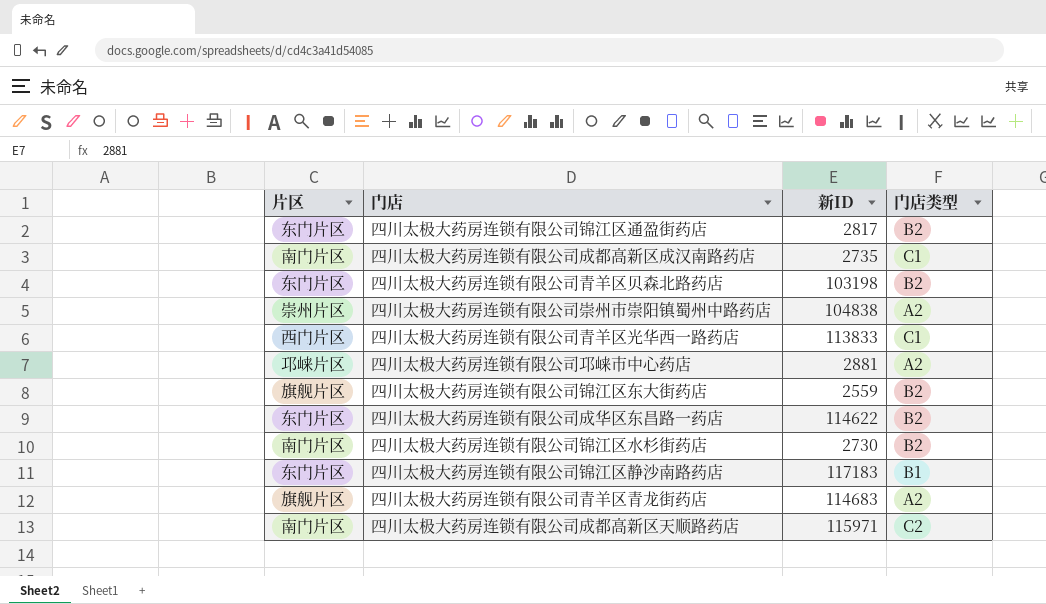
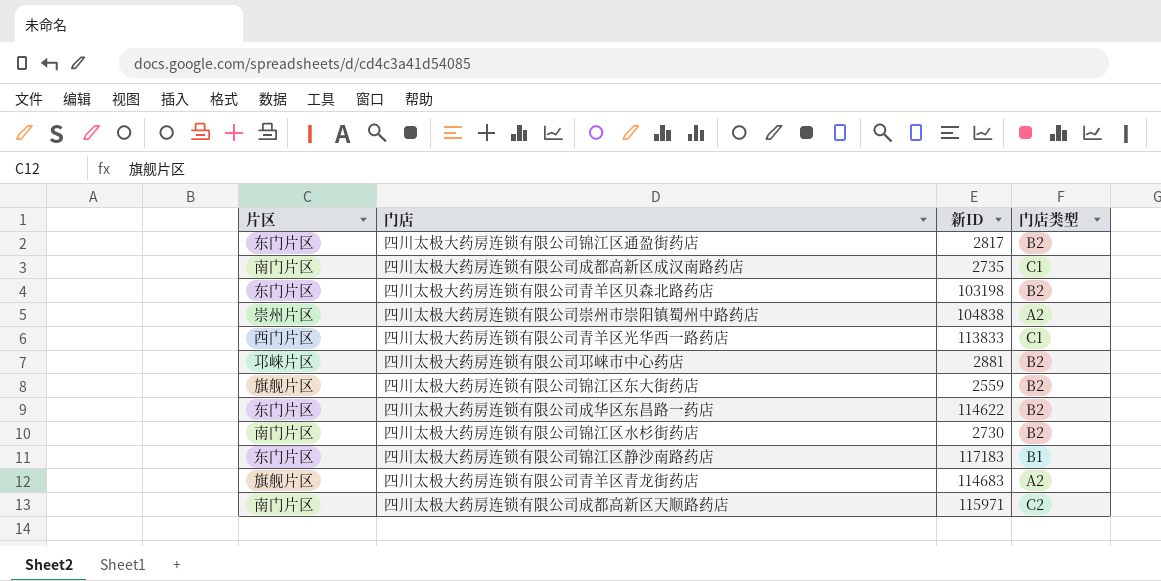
四川太极大药房连锁有限公司邛崃市中心药店 | 门店类型: A2 -> B2

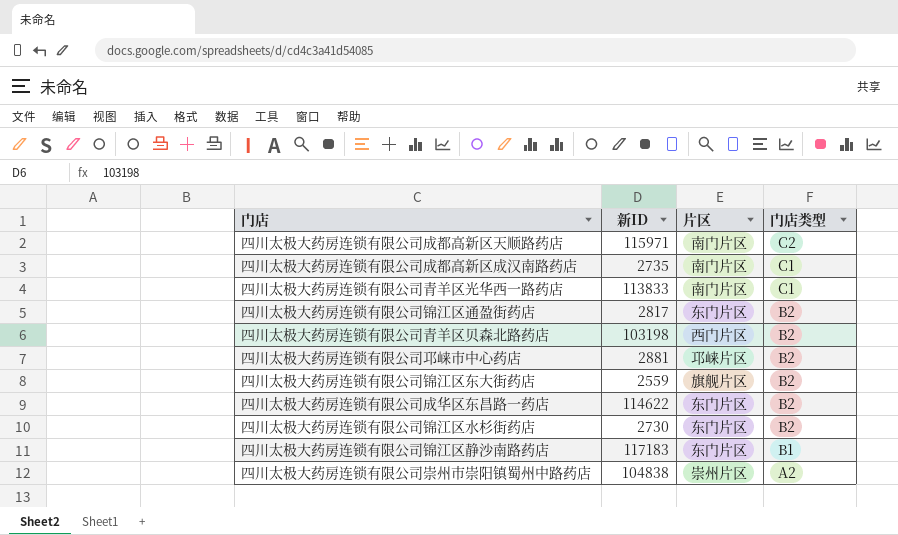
row order: none -> 门店类型 descending
column 片区 | position: 1 -> 3
row 四川太极大药房连锁有限公司青羊区青龙街药店: 旗舰片区 | 114683 | A2 -> none
四川太极大药房连锁有限公司青羊区光华西一路药店 | 片区: 西门片区 -> 南门片区
四川太极大药房连锁有限公司青羊区贝森北路药店 | 片区: 东门片区 -> 西门片区
四川太极大药房连锁有限公司锦江区水杉街药店 | 片区: 南门片区 -> 东门片区

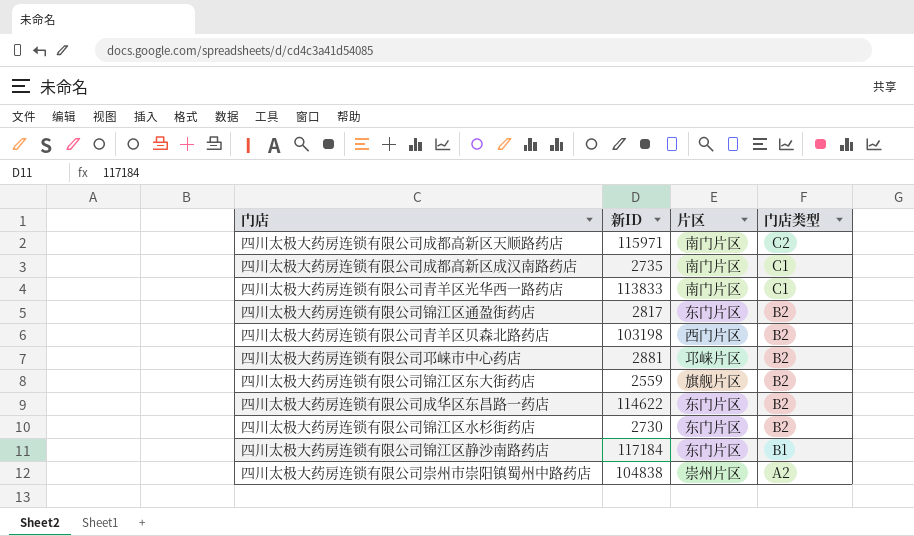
四川太极大药房连锁有限公司锦江区静沙南路药店 | 新ID: 117183 -> 117184

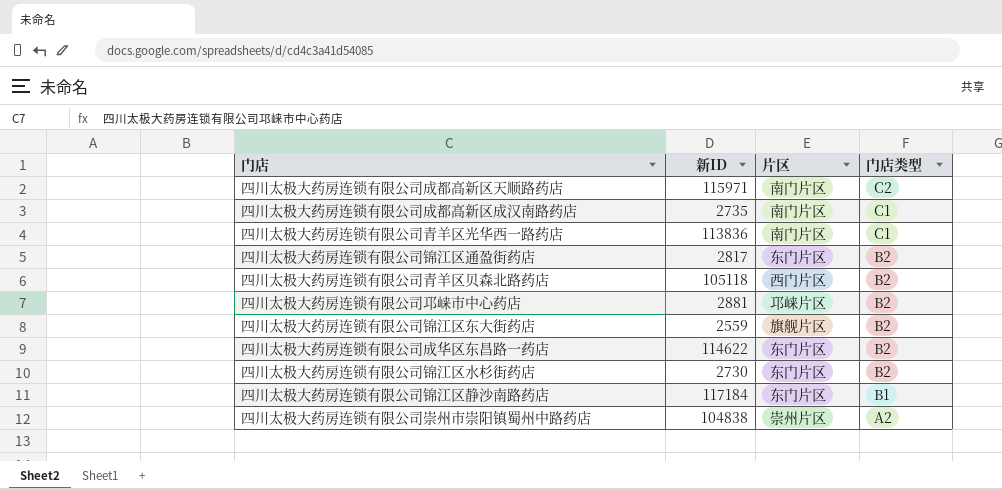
四川太极大药房连锁有限公司青羊区光华西一路药店 | 新ID: 113833 -> 113836
四川太极大药房连锁有限公司青羊区贝森北路药店 | 新ID: 103198 -> 105118

